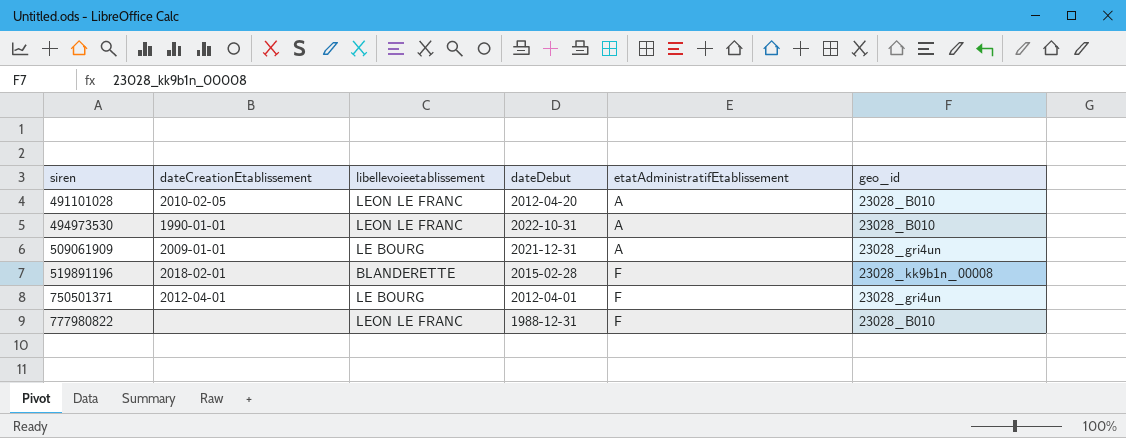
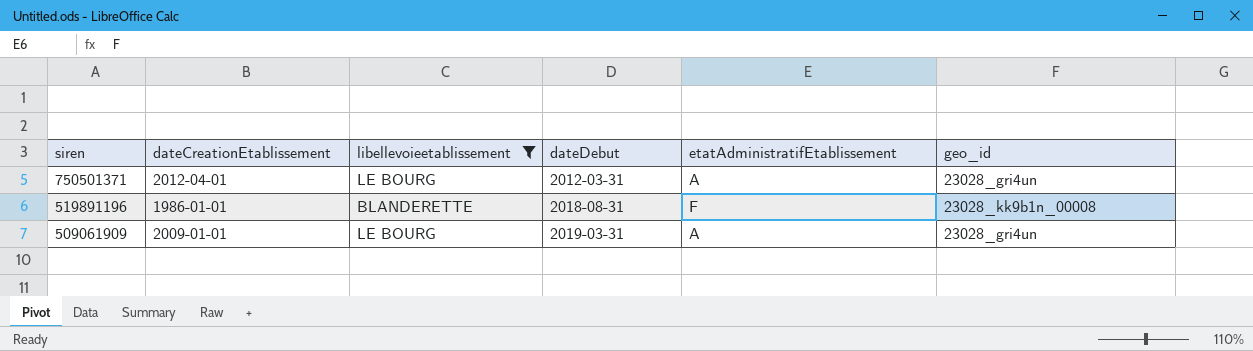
filter: none -> libellevoieetablissement != LEON LE FRANC
row order: siren ascending -> siren descending
750501371 | dateDebut: 2012-04-01 -> 2012-03-31
750501371 | etatAdministratifEtablissement: F -> A
519891196 | dateCreationEtablissement: 2018-02-01 -> 1986-01-01
519891196 | dateDebut: 2015-02-28 -> 2018-08-31
509061909 | dateDebut: 2021-12-31 -> 2019-03-31

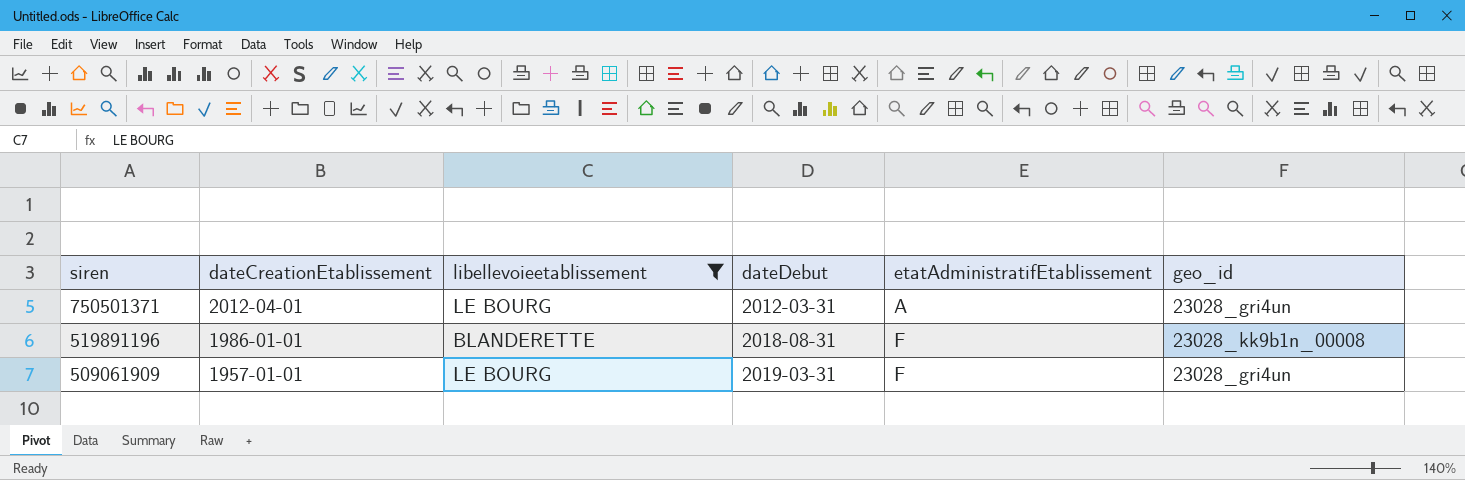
509061909 | dateCreationEtablissement: 2009-01-01 -> 1957-01-01
509061909 | etatAdministratifEtablissement: A -> F

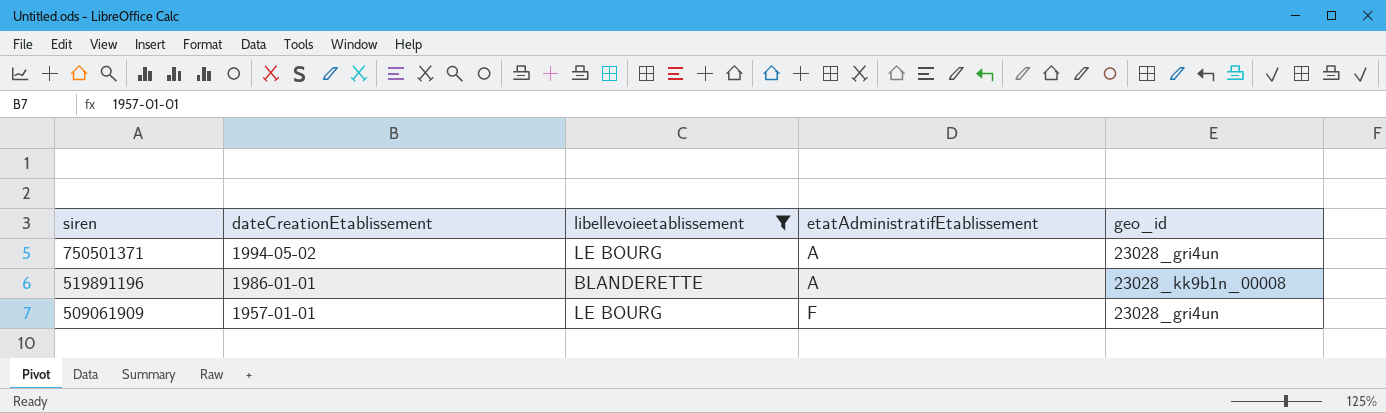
column dateDebut | position: 4 -> none
750501371 | dateCreationEtablissement: 2012-04-01 -> 1994-05-02
519891196 | etatAdministratifEtablissement: F -> A

